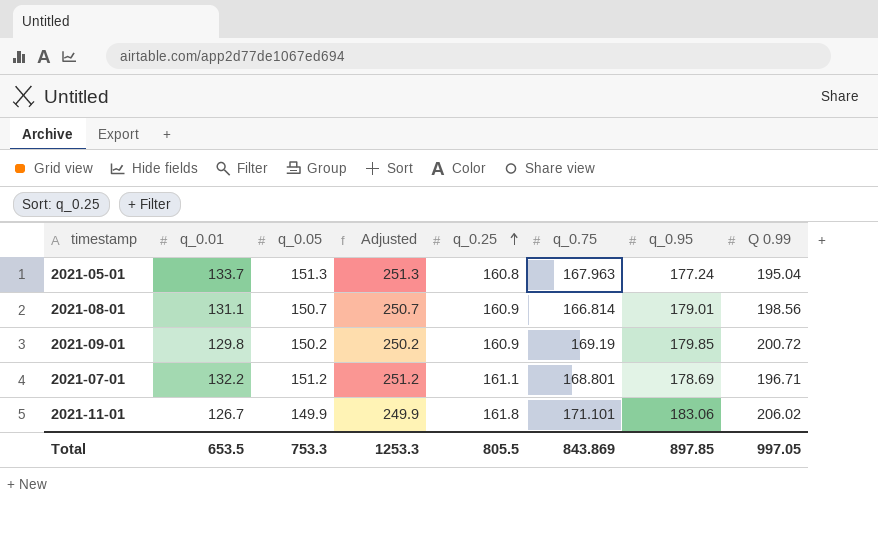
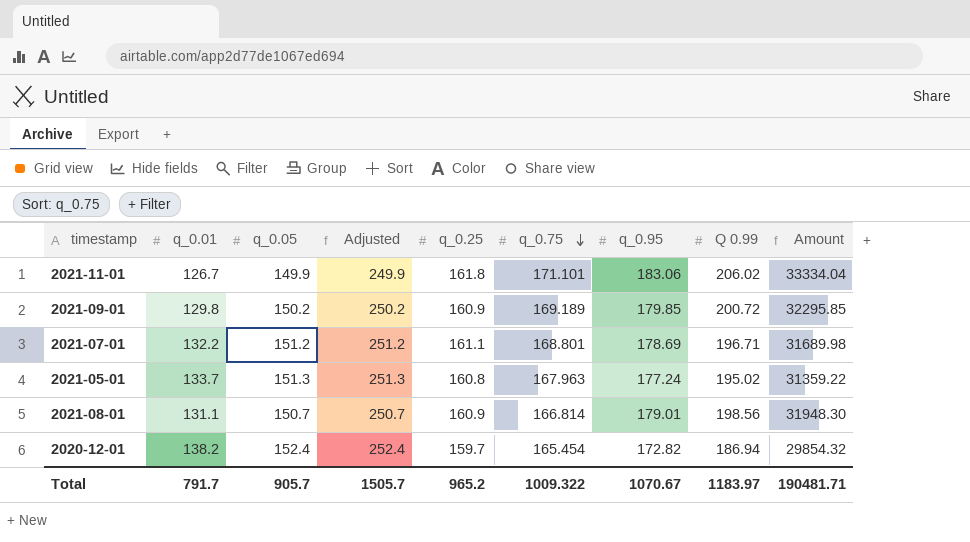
row order: q_0.25 ascending -> q_0.75 descending
column Amount | formula: none -> [q_0.25] * [Q 0.99]
2021-09-01 | q_0.75: 169.19 -> 169.189
2021-05-01 | Q 0.99: 195.04 -> 195.02
row 2020-12-01: none -> 138.2 | 152.4 | 252.4 | 159.7 | 165.454 | 172.82 | 186.94 | 29854.32
Total | q_0.01: 653.5 -> 791.7
Total | q_0.05: 753.3 -> 905.7
Total | Adjusted: 1253.3 -> 1505.7
Total | q_0.25: 805.5 -> 965.2
Total | q_0.75: 843.869 -> 1009.322
Total | q_0.95: 897.85 -> 1070.67
Total | Q 0.99: 997.05 -> 1183.97

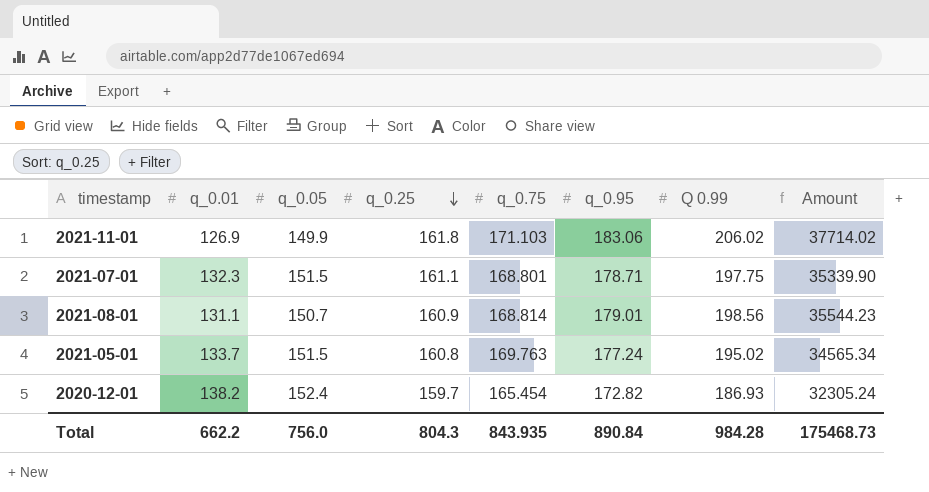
row order: q_0.75 descending -> q_0.25 descending
column Adjusted | formula: [q_0.05] + 100 -> none
column Amount | formula: [q_0.25] * [Q 0.99] -> [q_0.95] * [Q 0.99]
row 2021-09-01: 129.8 | 150.2 | 250.2 | 160.9 | 169.189 | 179.85 | 200.72 | 32295.85 -> none
2021-11-01 | q_0.01: 126.7 -> 126.9
2021-11-01 | q_0.75: 171.101 -> 171.103
2021-07-01 | q_0.01: 132.2 -> 132.3
2021-07-01 | q_0.05: 151.2 -> 151.5
2021-07-01 | q_0.95: 178.69 -> 178.71
2021-07-01 | Q 0.99: 196.71 -> 197.75
2021-08-01 | q_0.75: 166.814 -> 168.814
2021-05-01 | q_0.05: 151.3 -> 151.5
2021-05-01 | q_0.75: 167.963 -> 169.763
2020-12-01 | Q 0.99: 186.94 -> 186.93
Total | q_0.01: 791.7 -> 662.2
Total | q_0.05: 905.7 -> 756.0
Total | q_0.25: 965.2 -> 804.3
Total | q_0.75: 1009.322 -> 843.935
Total | q_0.95: 1070.67 -> 890.84
Total | Q 0.99: 1183.97 -> 984.28
Total | Amount: 190481.71 -> 175468.73

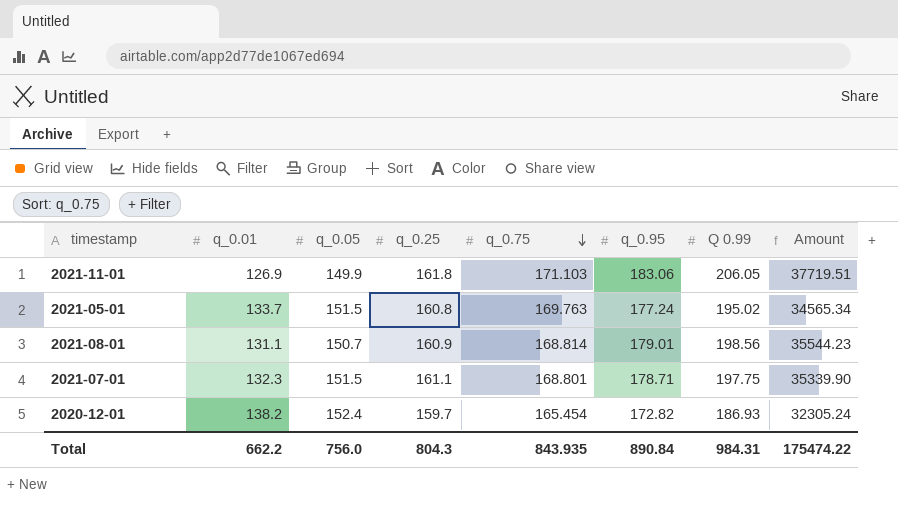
row order: q_0.25 descending -> q_0.75 descending
2021-11-01 | Q 0.99: 206.02 -> 206.05
2021-11-01 | Amount: 37714.02 -> 37719.51
Total | Q 0.99: 984.28 -> 984.31
Total | Amount: 175468.73 -> 175474.22

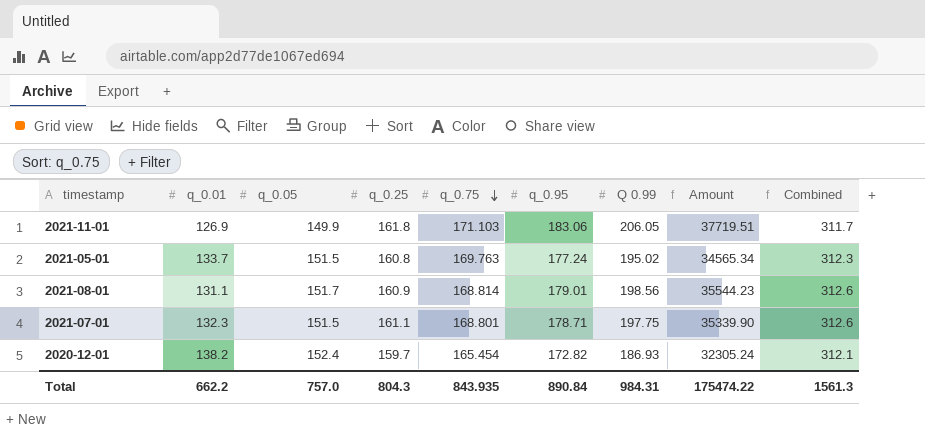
column Combined | formula: none -> [q_0.05] + [q_0.25]
2021-08-01 | q_0.05: 150.7 -> 151.7
Total | q_0.05: 756.0 -> 757.0

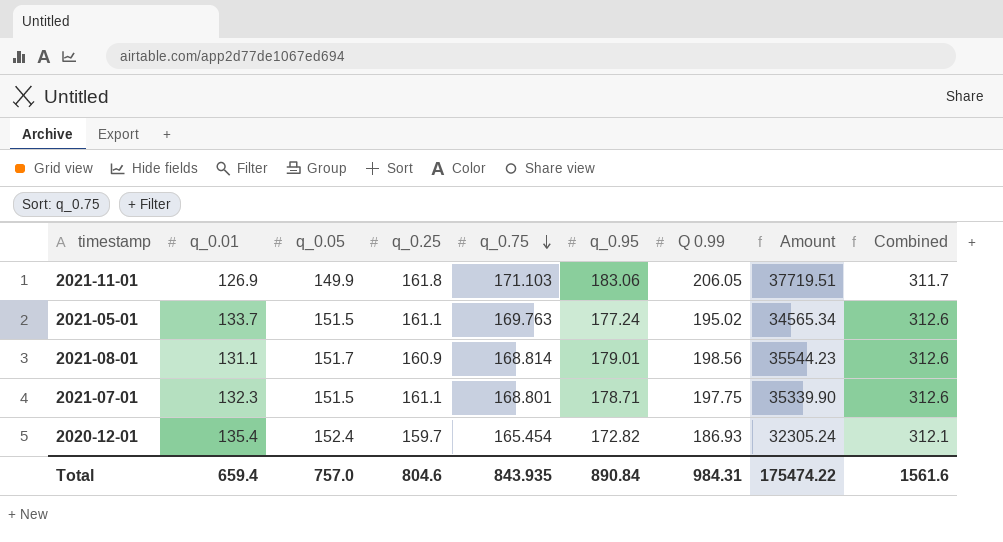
2021-05-01 | q_0.25: 160.8 -> 161.1
2021-05-01 | Combined: 312.3 -> 312.6
2020-12-01 | q_0.01: 138.2 -> 135.4
Total | q_0.01: 662.2 -> 659.4
Total | q_0.25: 804.3 -> 804.6
Total | Combined: 1561.3 -> 1561.6

